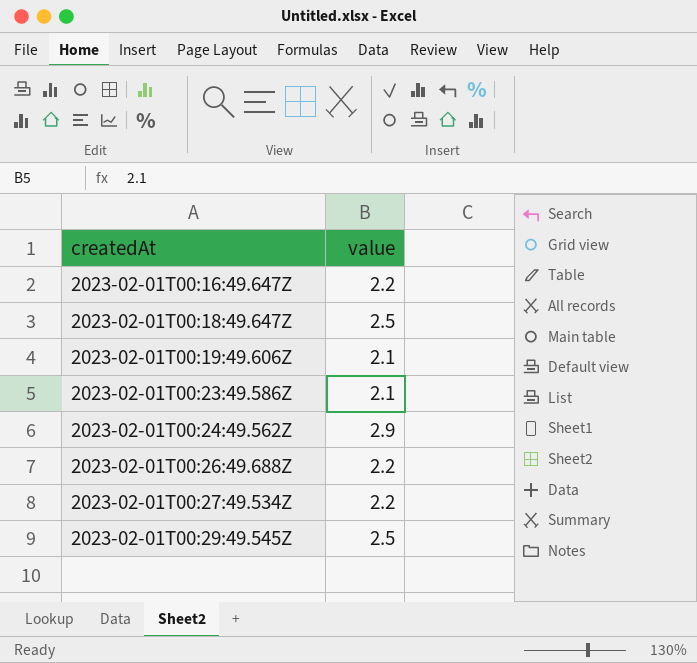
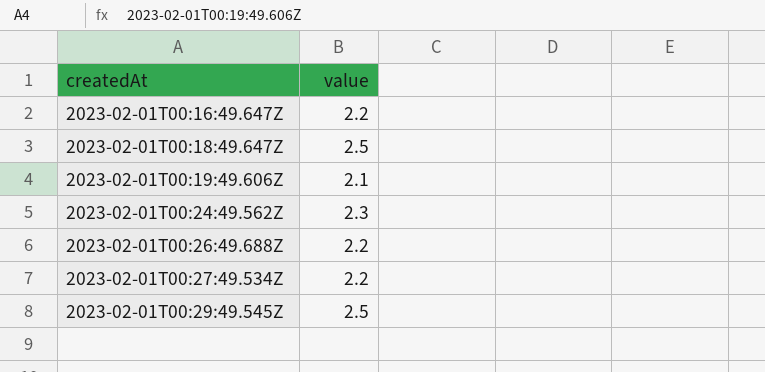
row 2023-02-01T00:23:49.586Z: 2.1 -> none
2023-02-01T00:24:49.562Z | value: 2.9 -> 2.3

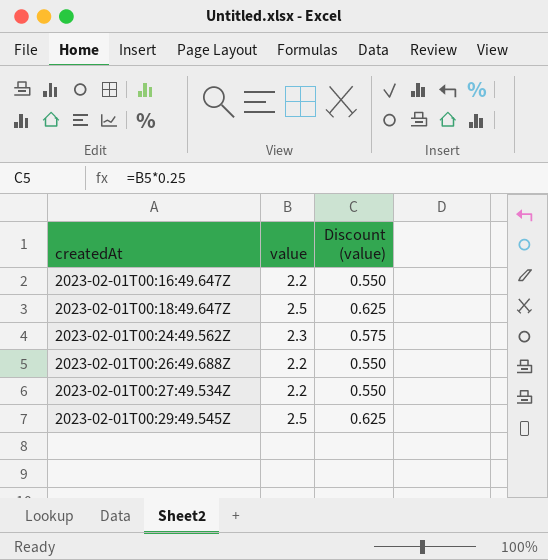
column Discount (value) | formula: none -> [value] * 0.25
row 2023-02-01T00:19:49.606Z: 2.1 -> none

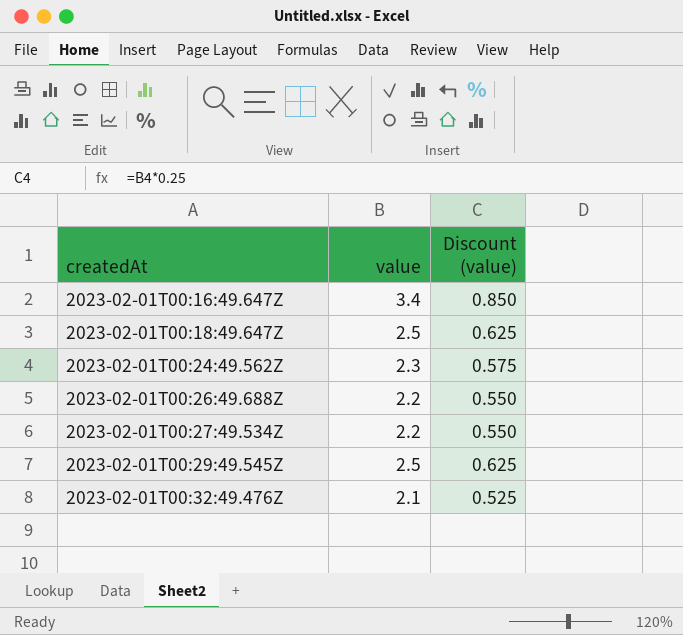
2023-02-01T00:16:49.647Z | value: 2.2 -> 3.4
2023-02-01T00:16:49.647Z | Discount (value): 0.550 -> 0.850
row 2023-02-01T00:32:49.476Z: none -> 2.1 | 0.525

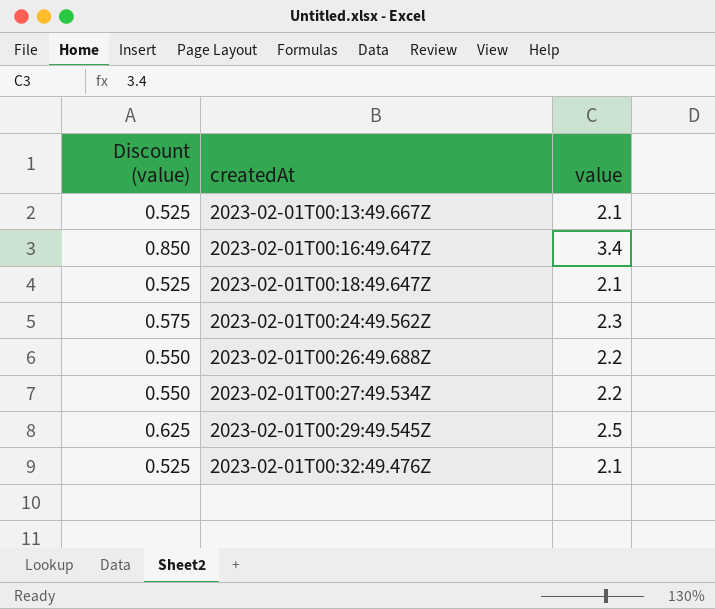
column Discount (value) | position: 3 -> 1
row 2023-02-01T00:13:49.667Z: none -> 0.525 | 2.1
2023-02-01T00:18:49.647Z | Discount (value): 0.625 -> 0.525
2023-02-01T00:18:49.647Z | value: 2.5 -> 2.1

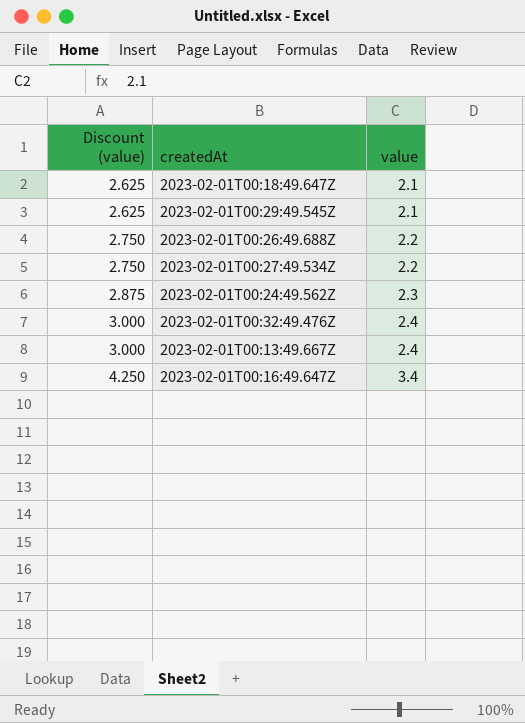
row order: createdAt ascending -> Discount (value) ascending
column Discount (value) | formula: [value] * 0.25 -> [value] * 1.25
2023-02-01T00:29:49.545Z | value: 2.5 -> 2.1
2023-02-01T00:32:49.476Z | value: 2.1 -> 2.4
2023-02-01T00:13:49.667Z | value: 2.1 -> 2.4

